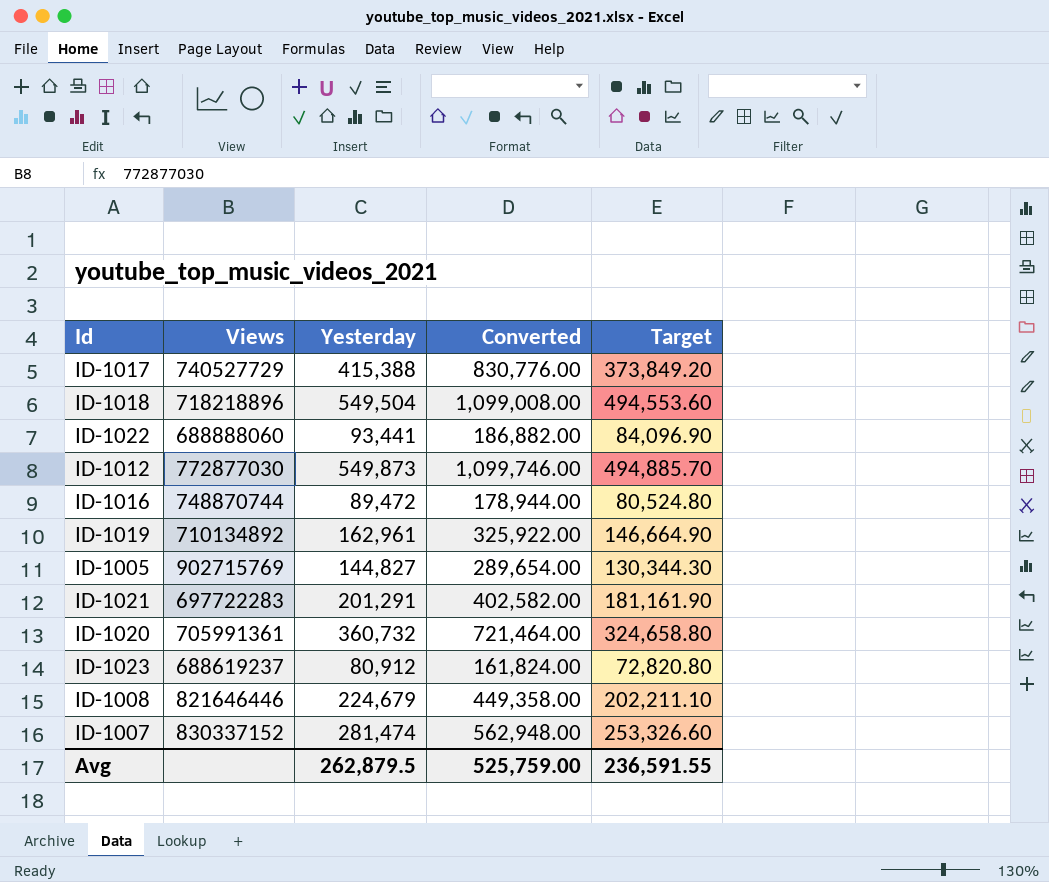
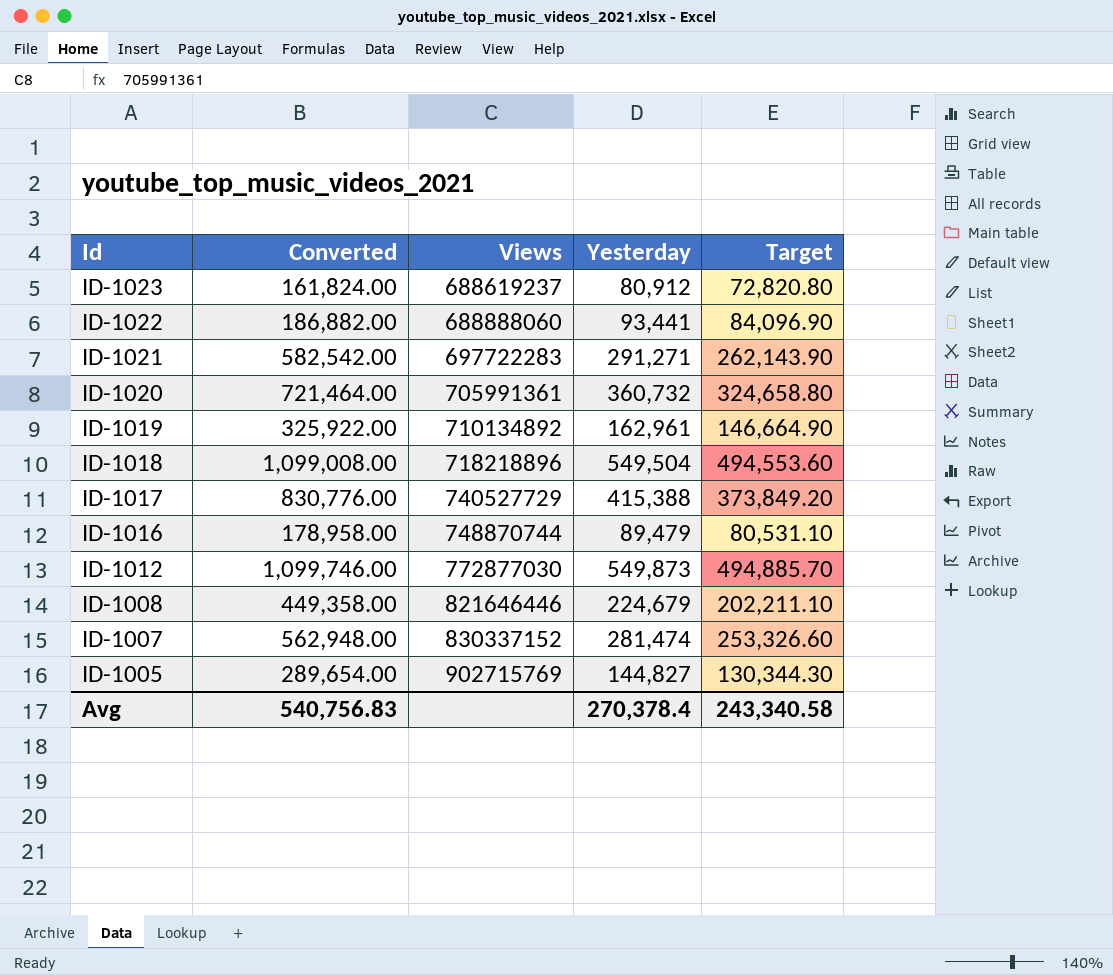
row order: none -> Id descending
column Converted | position: 4 -> 2
ID-1021 | Converted: 402,582.00 -> 582,542.00
ID-1021 | Yesterday: 201,291 -> 291,271
ID-1021 | Target: 181,161.90 -> 262,143.90
ID-1016 | Converted: 178,944.00 -> 178,958.00
ID-1016 | Yesterday: 89,472 -> 89,479
ID-1016 | Target: 80,524.80 -> 80,531.10
Avg | Converted: 525,759.00 -> 540,756.83
Avg | Yesterday: 262,879.5 -> 270,378.4
Avg | Target: 236,591.55 -> 243,340.58

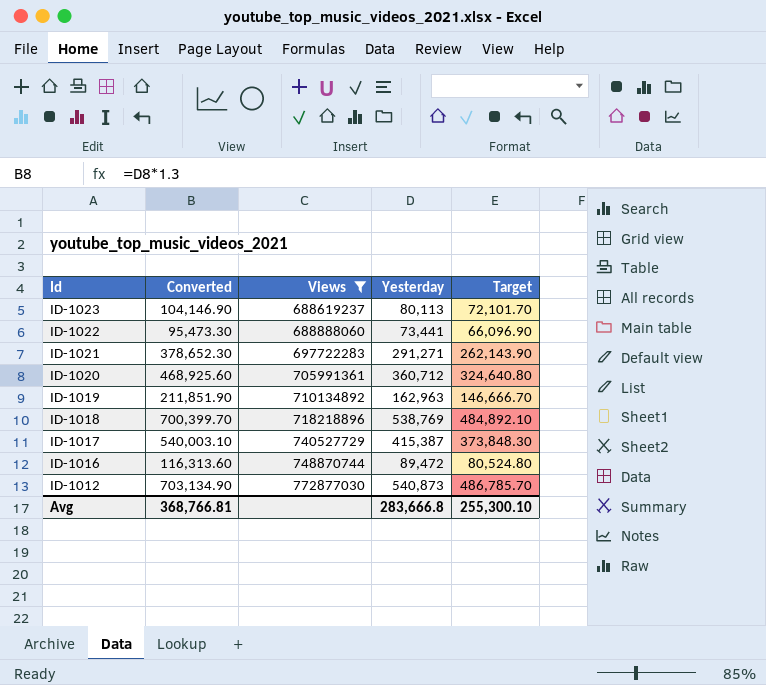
filter: none -> Views <= 772877030
column Converted | formula: [Yesterday] * 2 -> [Yesterday] * 1.3
ID-1023 | Yesterday: 80,912 -> 80,113
ID-1023 | Target: 72,820.80 -> 72,101.70
ID-1022 | Yesterday: 93,441 -> 73,441
ID-1022 | Target: 84,096.90 -> 66,096.90
ID-1020 | Yesterday: 360,732 -> 360,712
ID-1020 | Target: 324,658.80 -> 324,640.80
ID-1019 | Yesterday: 162,961 -> 162,963
ID-1019 | Target: 146,664.90 -> 146,666.70
ID-1018 | Yesterday: 549,504 -> 538,769
ID-1018 | Target: 494,553.60 -> 484,892.10
ID-1017 | Yesterday: 415,388 -> 415,387
ID-1017 | Target: 373,849.20 -> 373,848.30
ID-1016 | Yesterday: 89,479 -> 89,472
ID-1016 | Target: 80,531.10 -> 80,524.80
ID-1012 | Yesterday: 549,873 -> 540,873
ID-1012 | Target: 494,885.70 -> 486,785.70
Avg | Converted: 540,756.83 -> 368,766.81
Avg | Yesterday: 270,378.4 -> 283,666.8
Avg | Target: 243,340.58 -> 255,300.10

